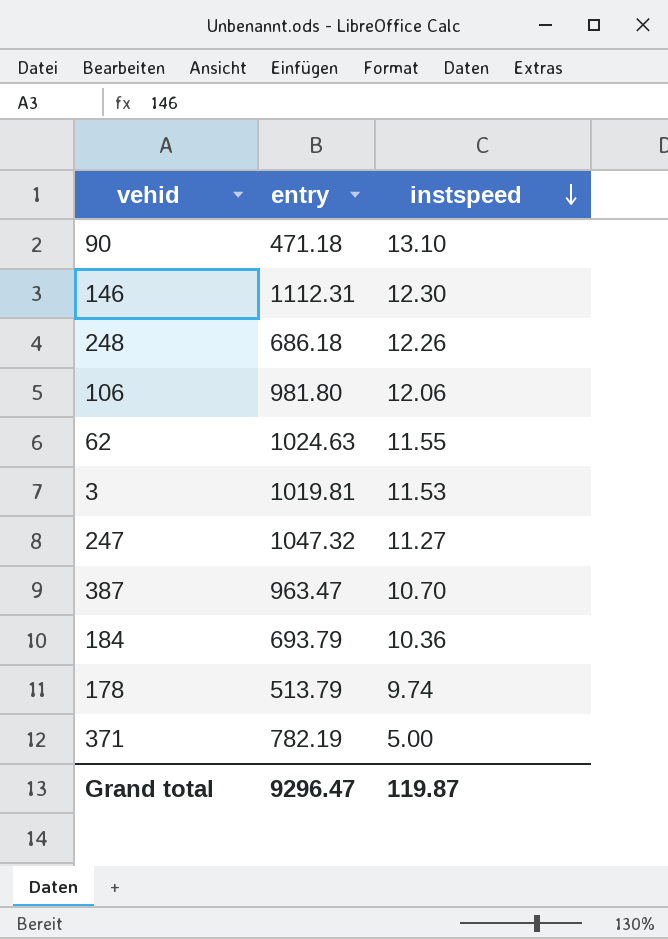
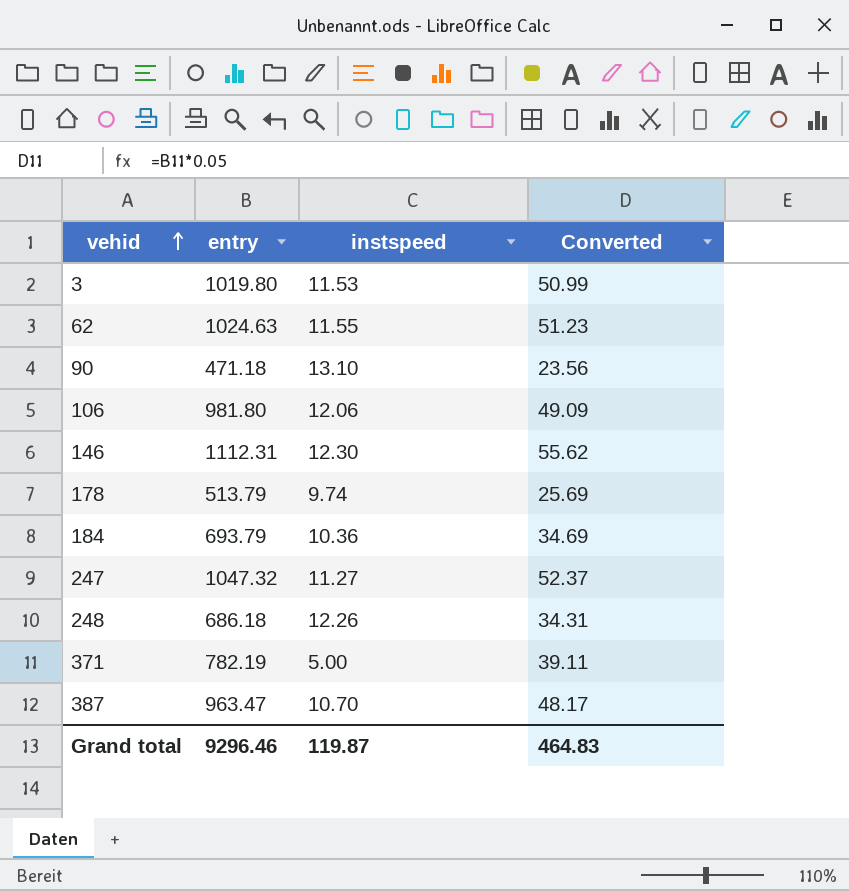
row order: instspeed descending -> vehid ascending
column Converted | formula: none -> [entry] * 0.05
3 | entry: 1019.81 -> 1019.80
Grand total | entry: 9296.47 -> 9296.46

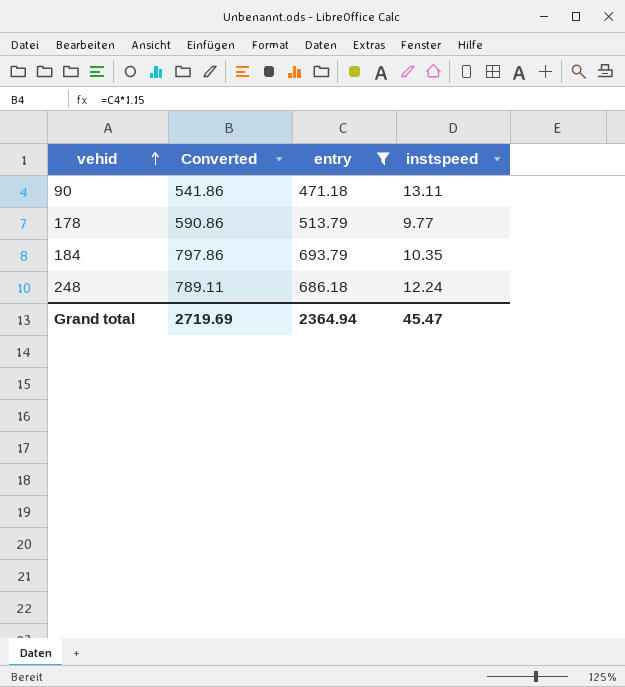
filter: none -> entry <= 693.79
column Converted | formula: [entry] * 0.05 -> [entry] * 1.15
column Converted | position: 4 -> 2
90 | instspeed: 13.10 -> 13.11
178 | instspeed: 9.74 -> 9.77
184 | instspeed: 10.36 -> 10.35
248 | instspeed: 12.26 -> 12.24
Grand total | Converted: 464.83 -> 2719.69
Grand total | entry: 9296.46 -> 2364.94
Grand total | instspeed: 119.87 -> 45.47

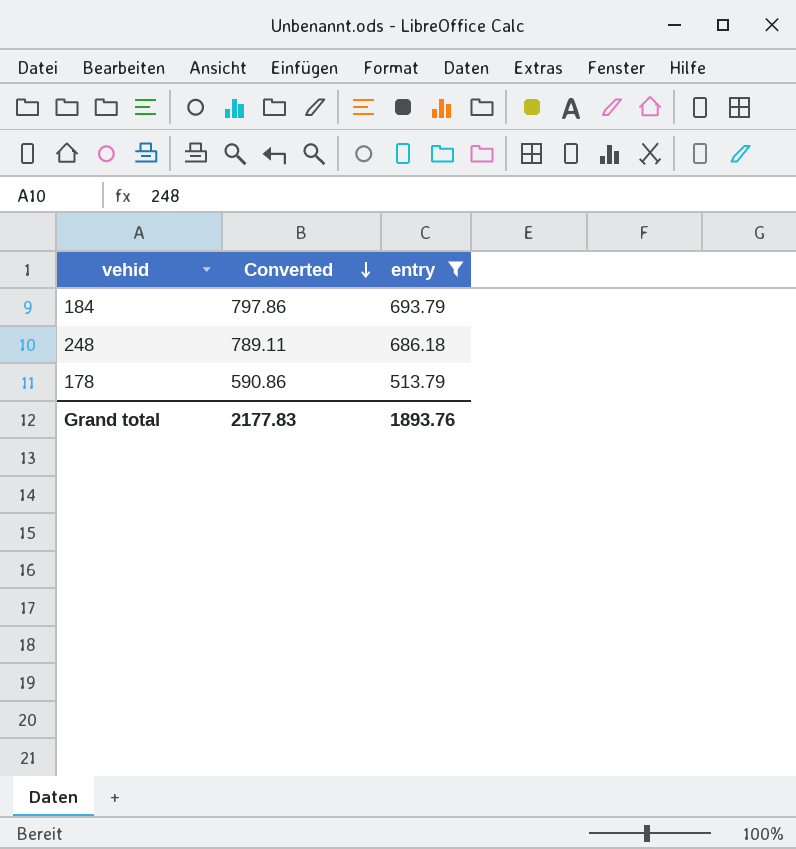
row order: vehid ascending -> Converted descending
column instspeed | position: 4 -> none
row 90: 541.86 | 471.18 | 13.11 -> none
Grand total | Converted: 2719.69 -> 2177.83
Grand total | entry: 2364.94 -> 1893.76

